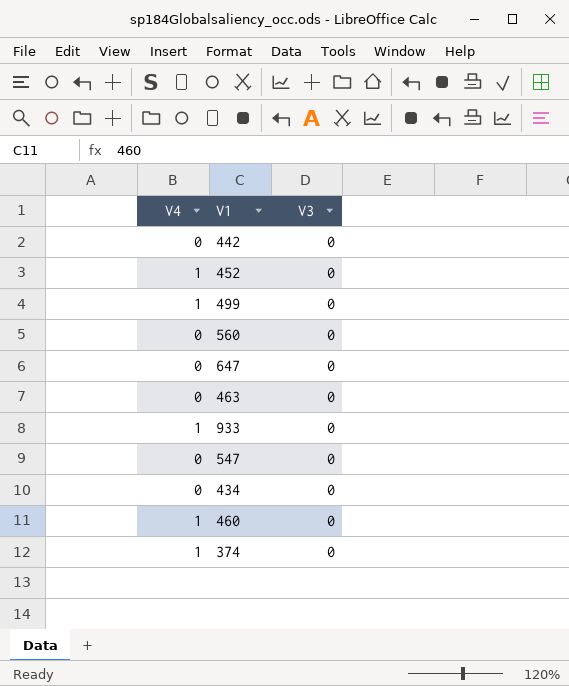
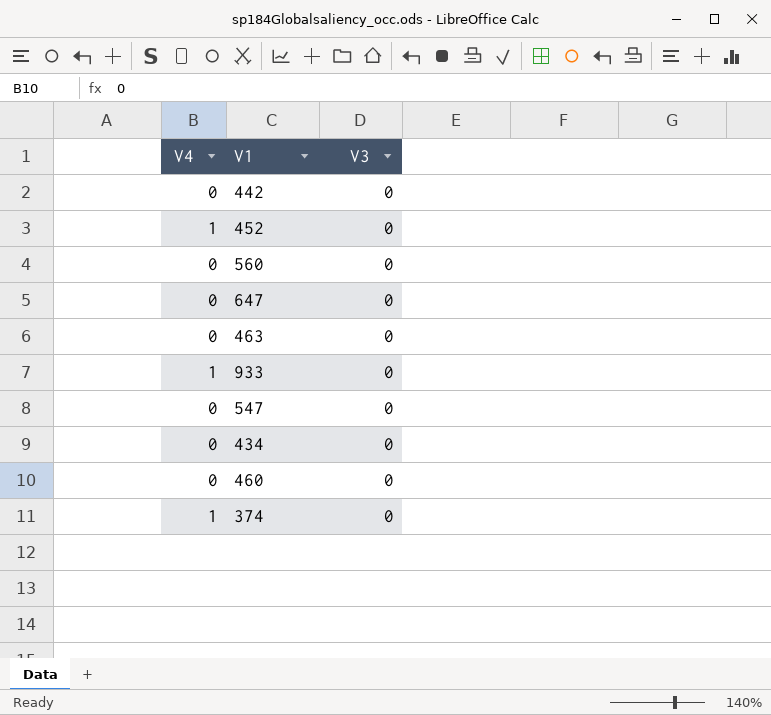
row 499: 1 | 0 -> none
460 | V4: 1 -> 0

